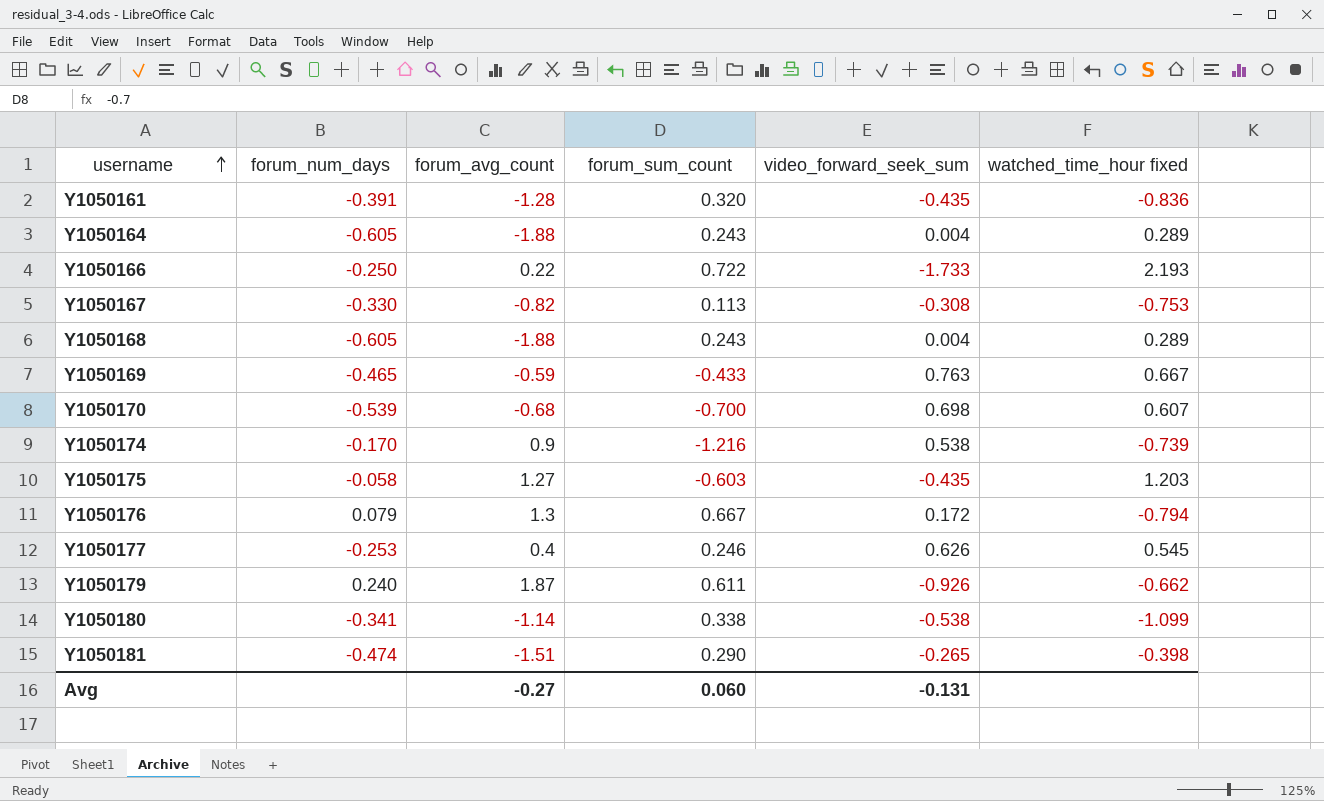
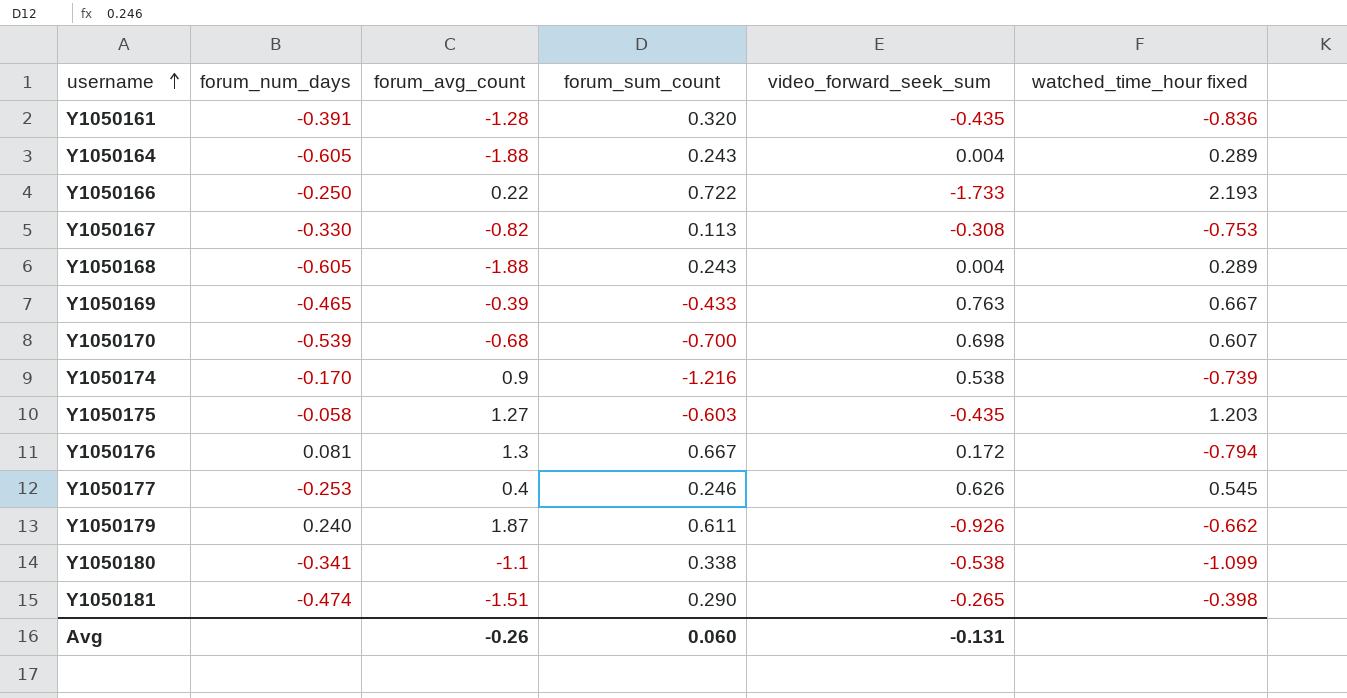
Y1050169 | forum_avg_count: -0.59 -> -0.39
Y1050176 | forum_num_days: 0.079 -> 0.081
Y1050180 | forum_avg_count: -1.14 -> -1.1
Avg | forum_avg_count: -0.27 -> -0.26

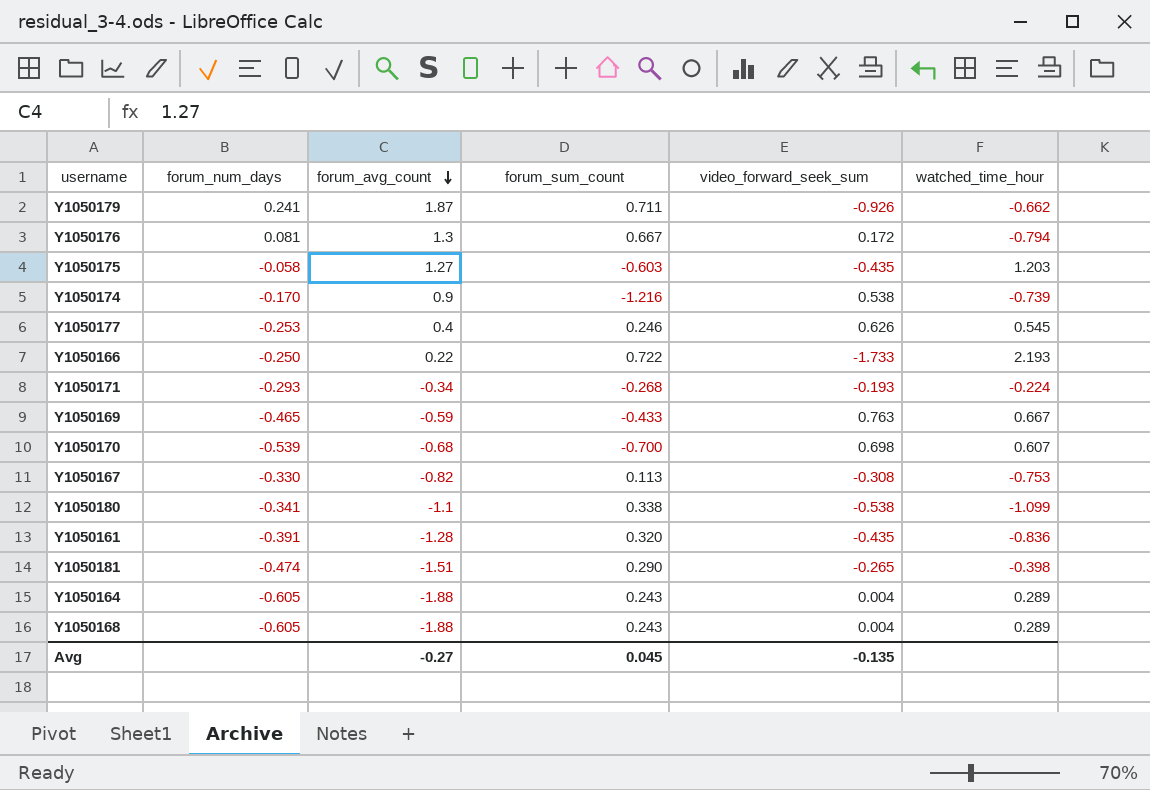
row order: username ascending -> forum_avg_count descending
column name: watched_time_hour fixed -> watched_time_hour
Y1050179 | forum_num_days: 0.240 -> 0.241
Y1050179 | forum_sum_count: 0.611 -> 0.711
row Y1050171: none -> -0.293 | -0.34 | -0.268 | -0.193 | -0.224
Y1050169 | forum_avg_count: -0.39 -> -0.59
Avg | forum_avg_count: -0.26 -> -0.27
Avg | forum_sum_count: 0.060 -> 0.045
Avg | video_forward_seek_sum: -0.131 -> -0.135

